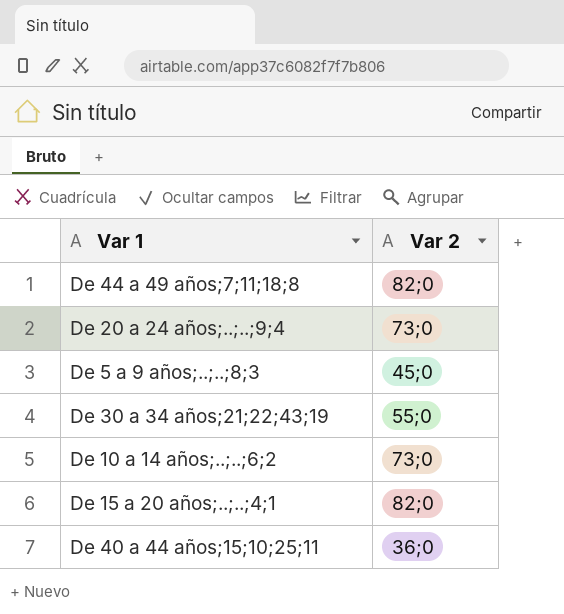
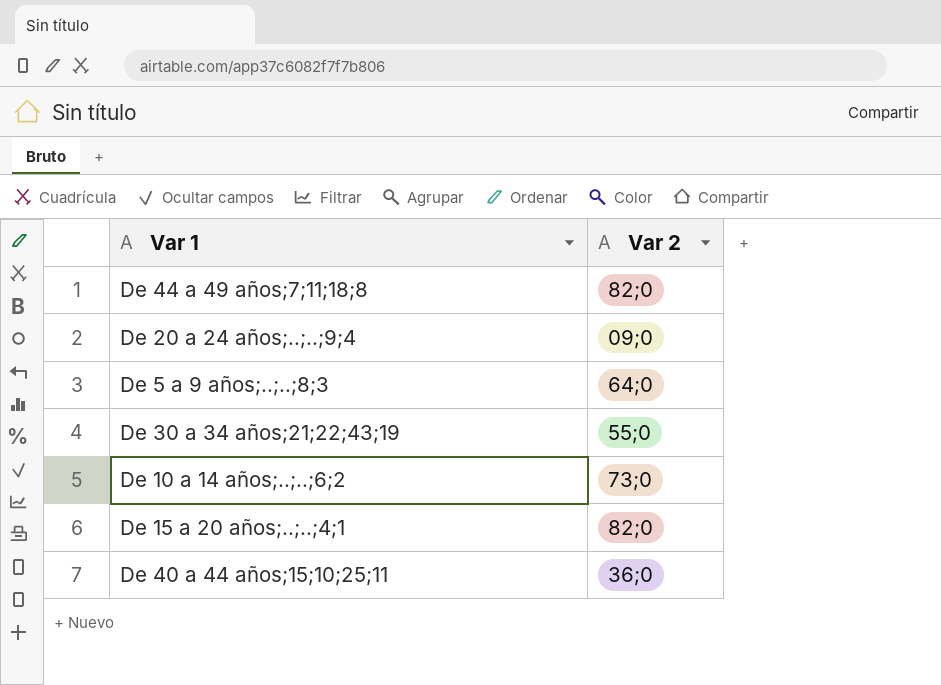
De 20 a 24 años;..;..;9;4 | Var 2: 73;0 -> 09;0
De 5 a 9 años;..;..;8;3 | Var 2: 45;0 -> 64;0

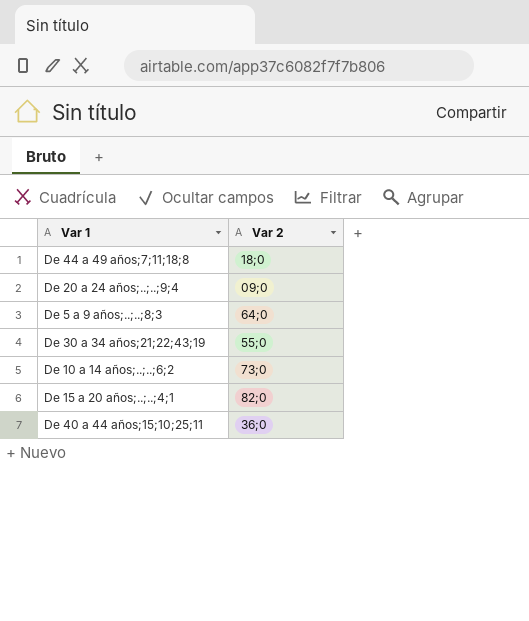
De 44 a 49 años;7;11;18;8 | Var 2: 82;0 -> 18;0

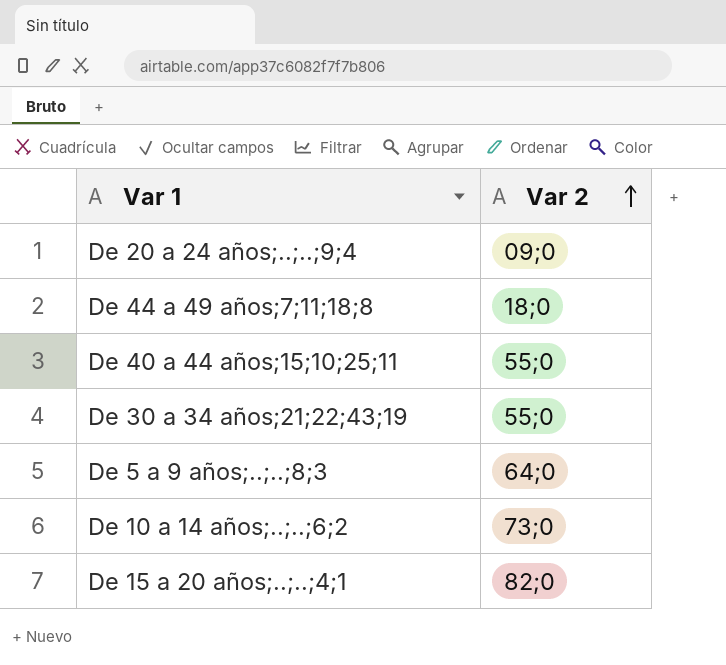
row order: none -> Var 2 ascending
De 40 a 44 años;15;10;25;11 | Var 2: 36;0 -> 55;0

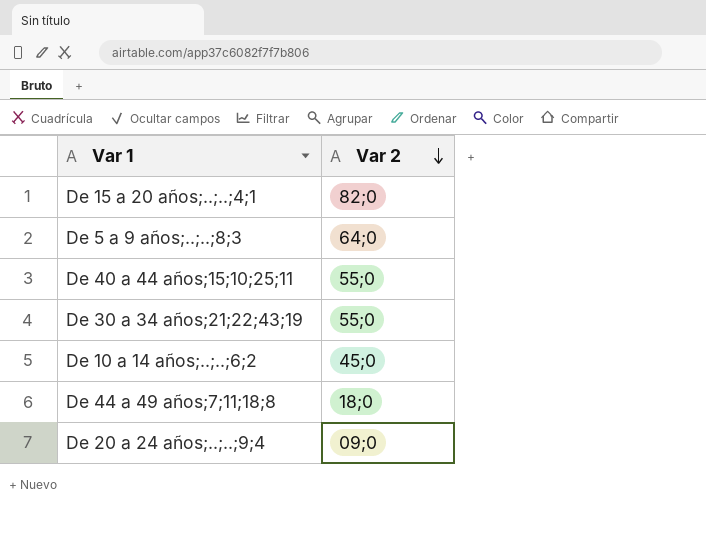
row order: Var 2 ascending -> Var 2 descending
De 10 a 14 años;..;..;6;2 | Var 2: 73;0 -> 45;0

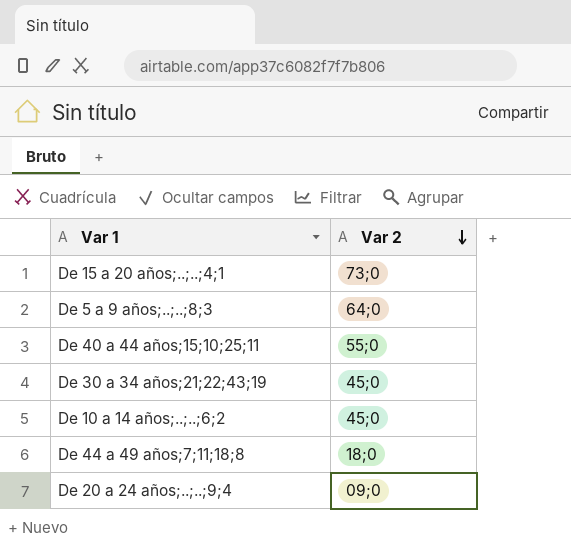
De 15 a 20 años;..;..;4;1 | Var 2: 82;0 -> 73;0
De 30 a 34 años;21;22;43;19 | Var 2: 55;0 -> 45;0

